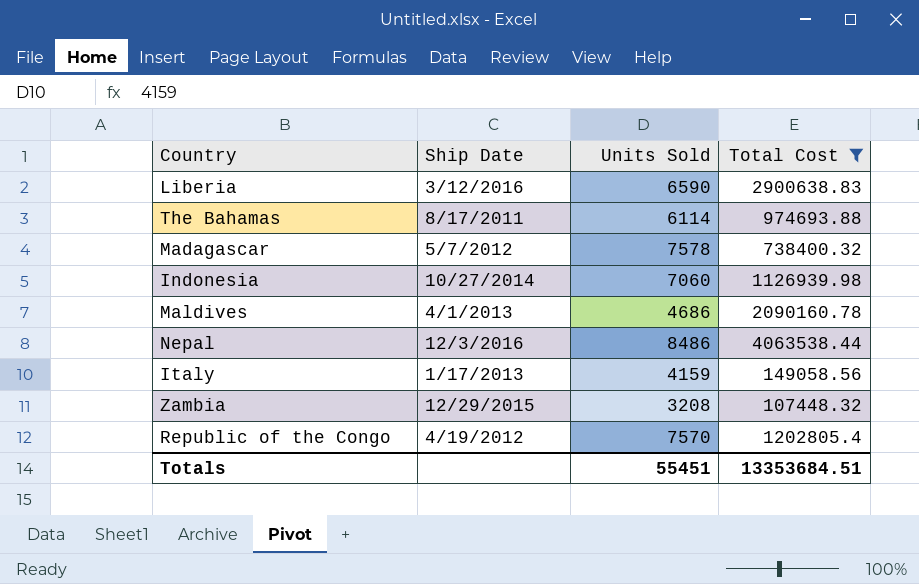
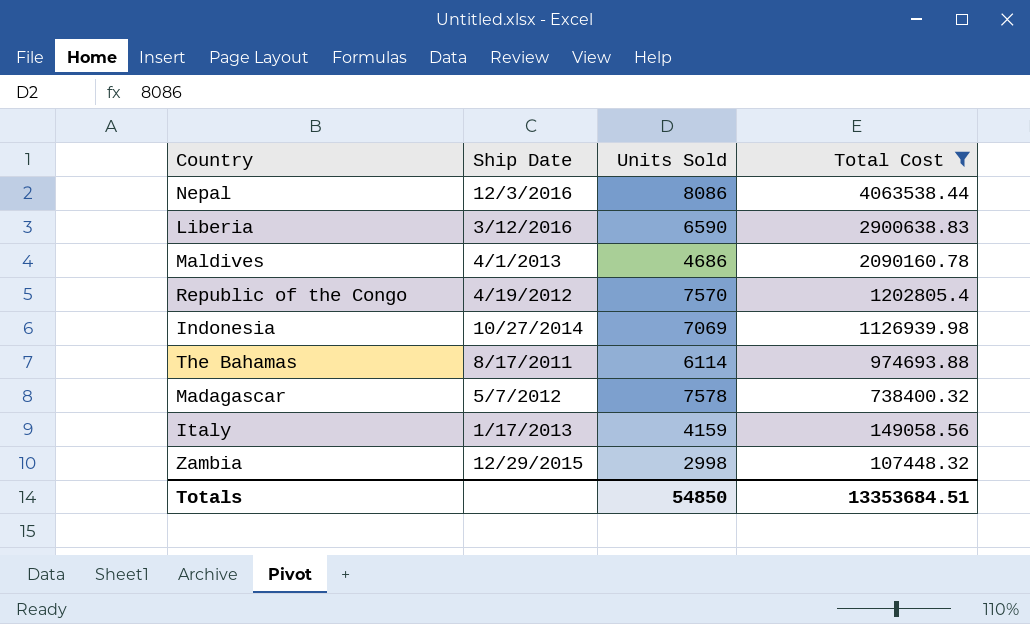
row order: none -> Total Cost descending
Nepal | Units Sold: 8486 -> 8086
Indonesia | Units Sold: 7060 -> 7069
Zambia | Units Sold: 3208 -> 2998
Totals | Units Sold: 55451 -> 54850

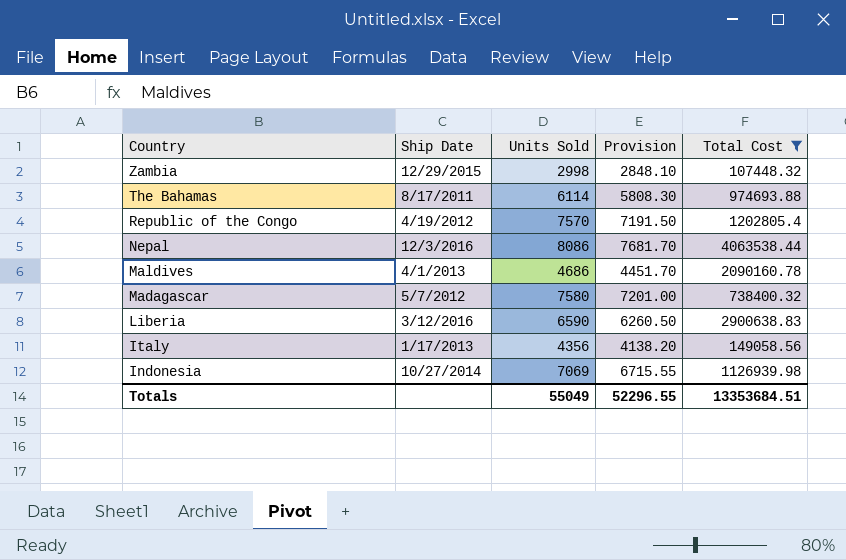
row order: Total Cost descending -> Country descending
column Provision | formula: none -> [Units Sold] * 0.95
Madagascar | Units Sold: 7578 -> 7580
Italy | Units Sold: 4159 -> 4356
Totals | Units Sold: 54850 -> 55049

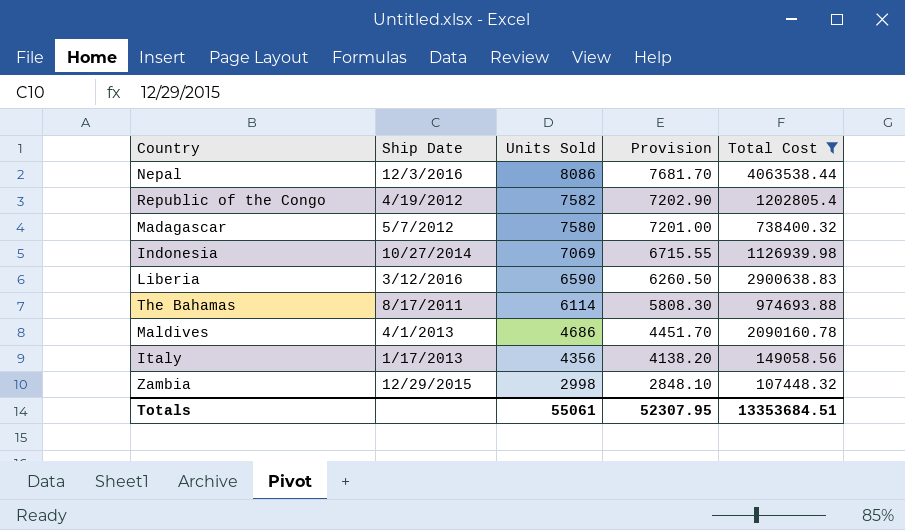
row order: Country descending -> Units Sold descending
Republic of the Congo | Units Sold: 7570 -> 7582
Republic of the Congo | Provision: 7191.50 -> 7202.90
Totals | Units Sold: 55049 -> 55061
Totals | Provision: 52296.55 -> 52307.95

